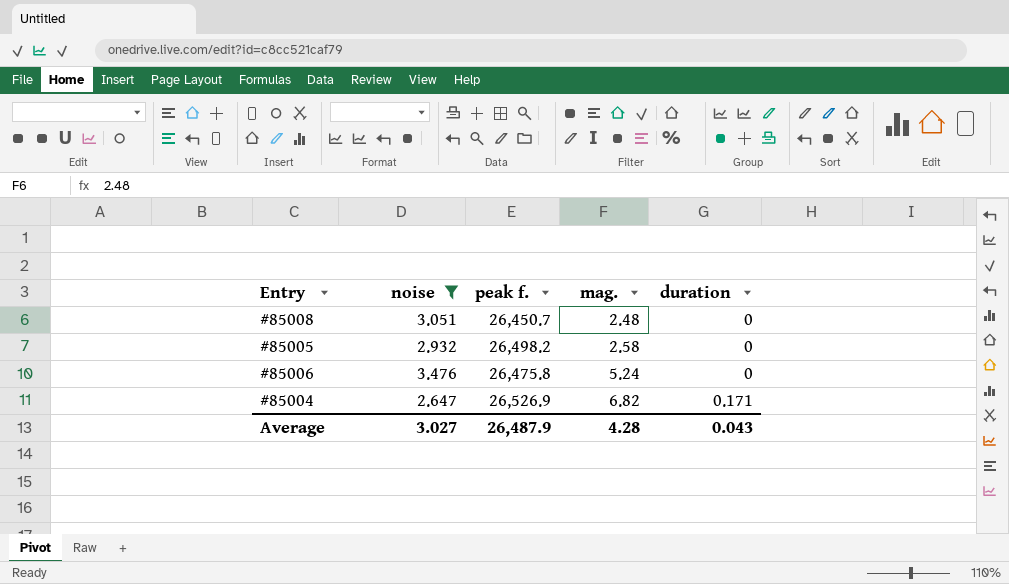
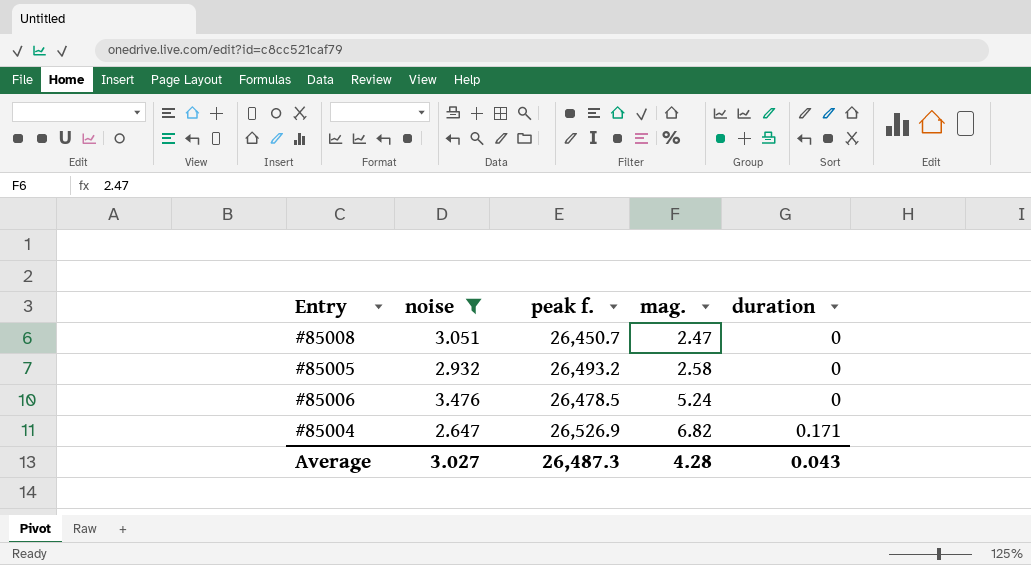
#85008 | mag.: 2.48 -> 2.47
#85005 | peak f.: 26,498.2 -> 26,493.2
#85006 | peak f.: 26,475.8 -> 26,478.5
Average | peak f.: 26,487.9 -> 26,487.3

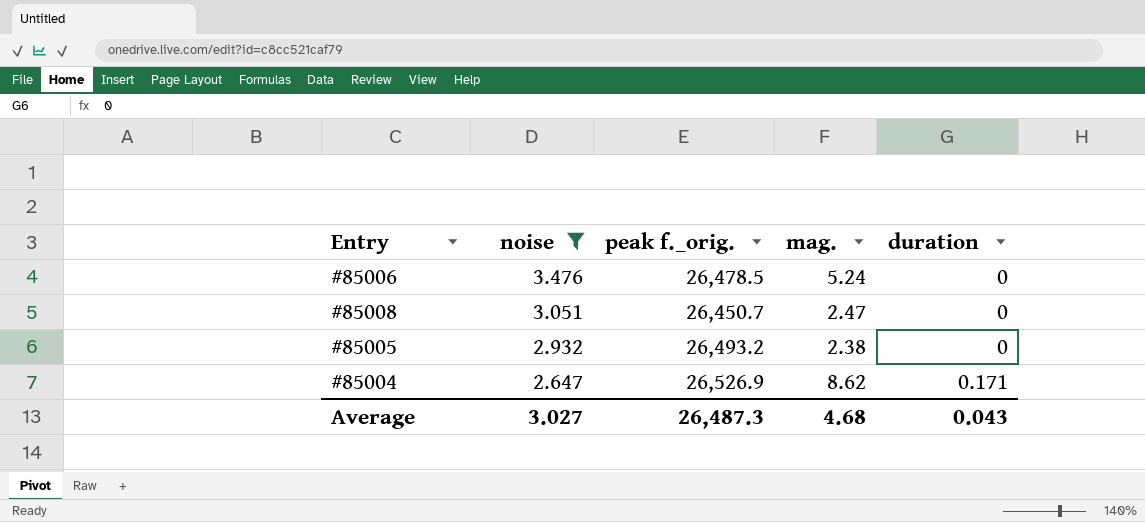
row order: mag. ascending -> noise descending
column name: peak f. -> peak f._orig.
#85005 | mag.: 2.58 -> 2.38
#85004 | mag.: 6.82 -> 8.62
Average | mag.: 4.28 -> 4.68

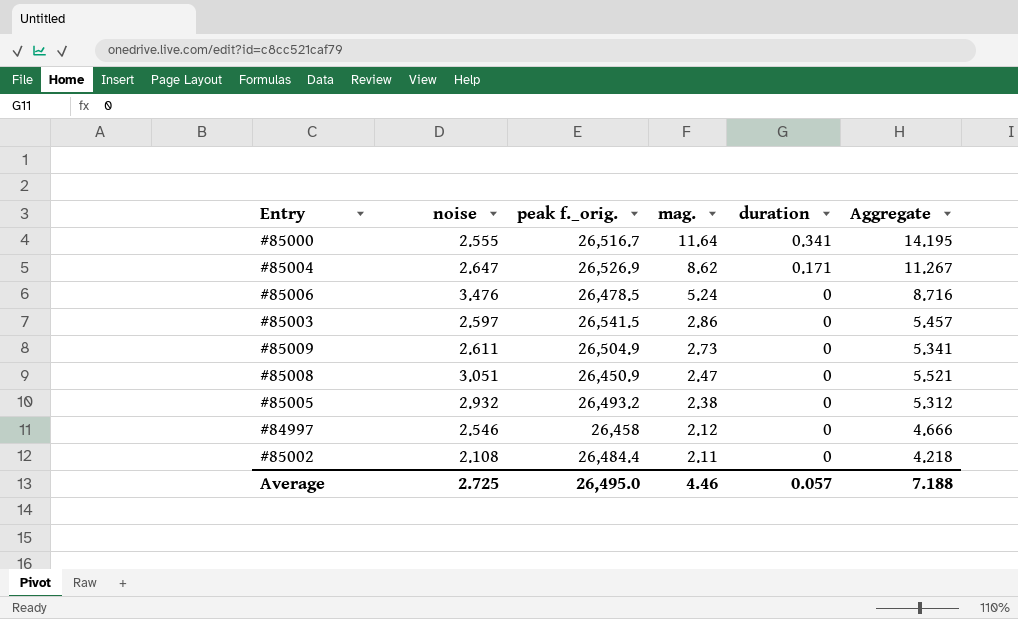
filter: noise >= 2.647 -> none
row order: noise descending -> mag. descending
column Aggregate | formula: none -> [noise] + [mag.]
#85008 | peak f._orig.: 26,450.7 -> 26,450.9
Average | noise: 3.027 -> 2.725
Average | peak f._orig.: 26,487.3 -> 26,495.0
Average | mag.: 4.68 -> 4.46
Average | duration: 0.043 -> 0.057

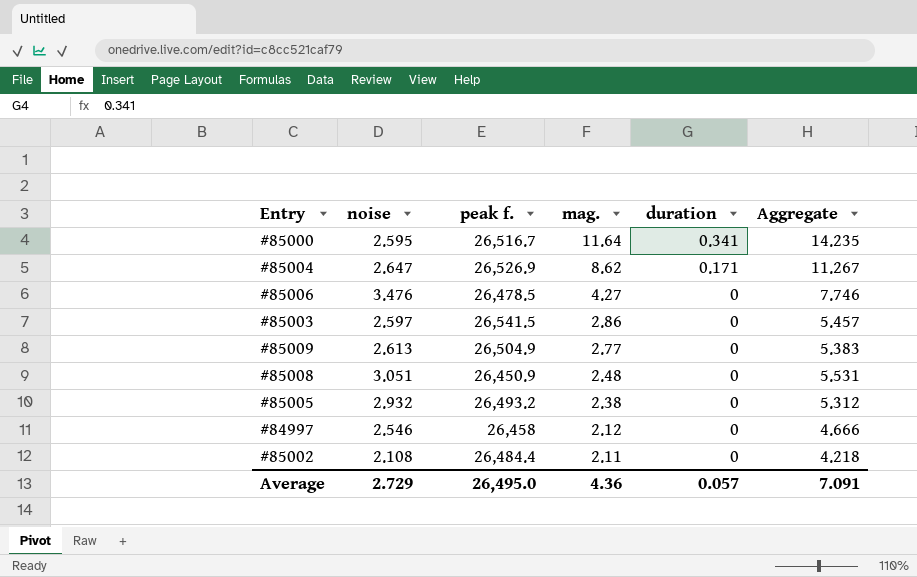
column name: peak f._orig. -> peak f.
#85000 | noise: 2.555 -> 2.595
#85000 | Aggregate: 14.195 -> 14.235
#85006 | mag.: 5.24 -> 4.27
#85006 | Aggregate: 8.716 -> 7.746
#85009 | noise: 2.611 -> 2.613
#85009 | mag.: 2.73 -> 2.77
#85009 | Aggregate: 5.341 -> 5.383
#85008 | mag.: 2.47 -> 2.48
#85008 | Aggregate: 5.521 -> 5.531
Average | noise: 2.725 -> 2.729
Average | mag.: 4.46 -> 4.36
Average | Aggregate: 7.188 -> 7.091

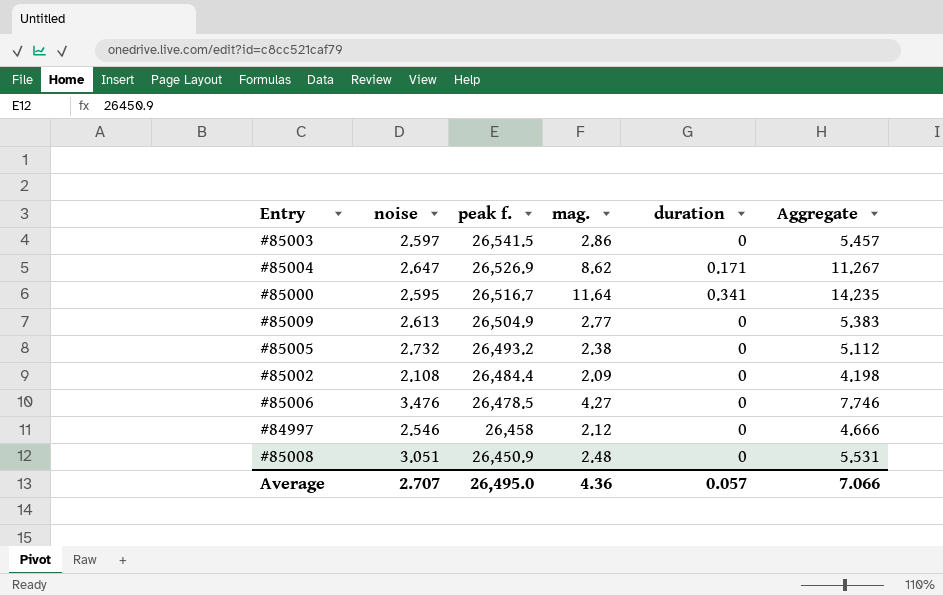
row order: mag. descending -> peak f. descending
#85005 | noise: 2.932 -> 2.732
#85005 | Aggregate: 5.312 -> 5.112
#85002 | mag.: 2.11 -> 2.09
#85002 | Aggregate: 4.218 -> 4.198
Average | noise: 2.729 -> 2.707
Average | Aggregate: 7.091 -> 7.066

